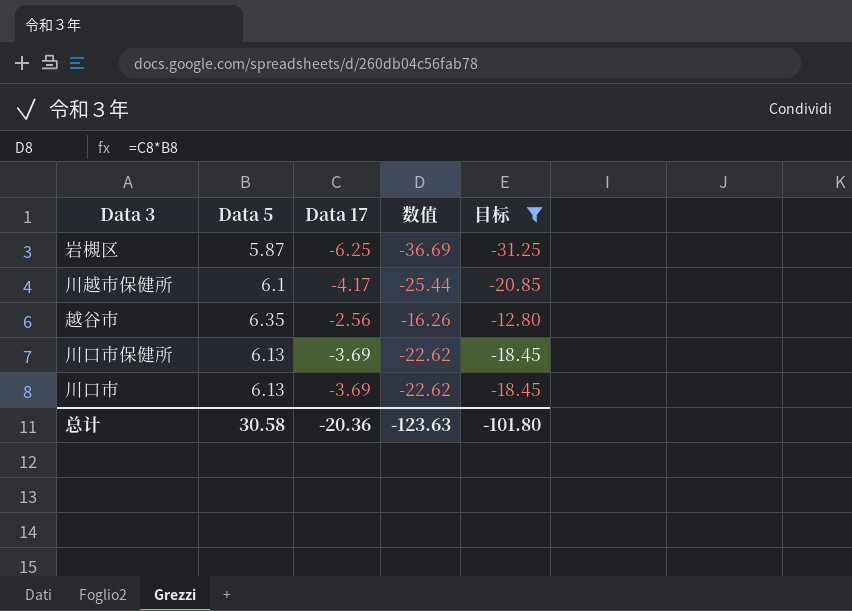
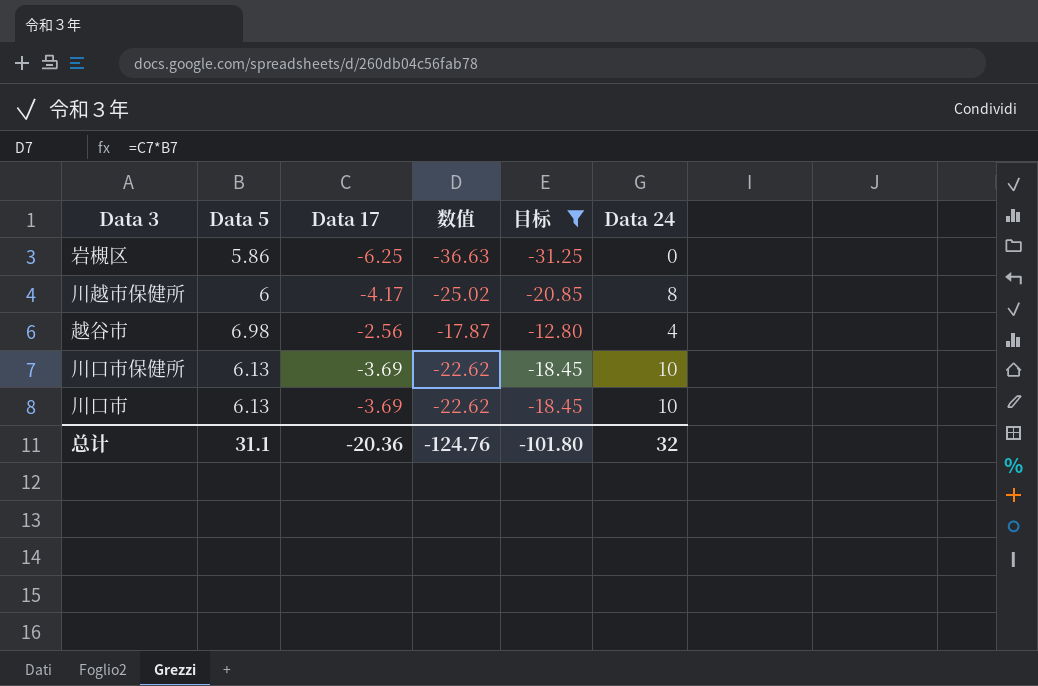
column Data 24 | position: none -> 6
岩槻区 | Data 5: 5.87 -> 5.86
岩槻区 | 数值: -36.69 -> -36.63
川越市保健所 | Data 5: 6.1 -> 6
川越市保健所 | 数值: -25.44 -> -25.02
越谷市 | Data 5: 6.35 -> 6.98
越谷市 | 数值: -16.26 -> -17.87
总计 | Data 5: 30.58 -> 31.1
总计 | 数值: -123.63 -> -124.76

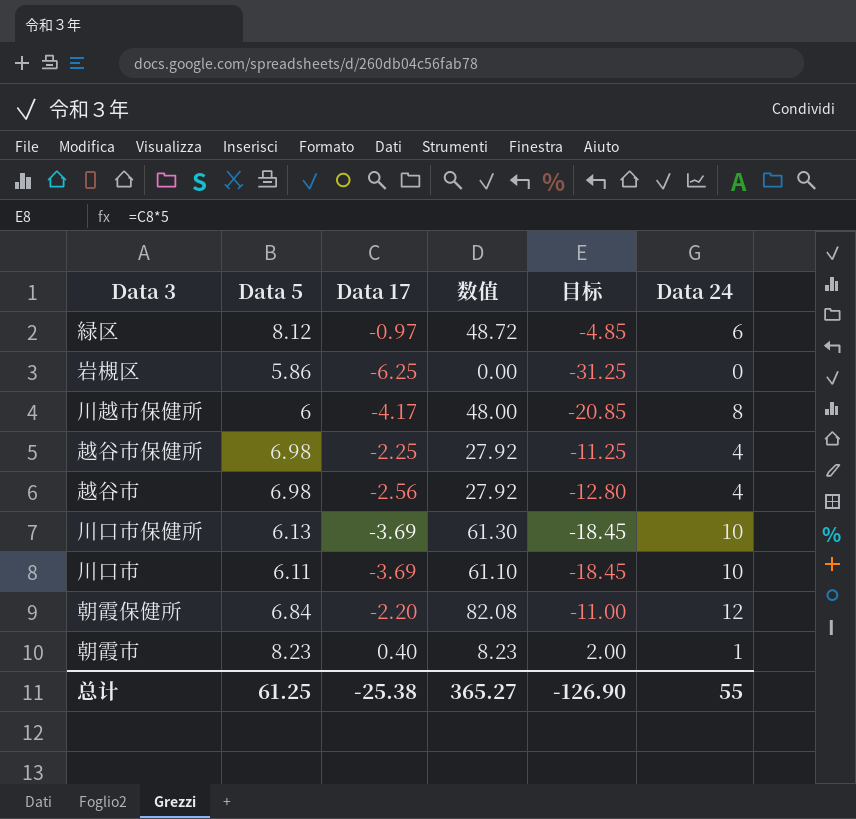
filter: 目标 <= -12.80 -> none
column 数值 | formula: [Data 5] * [Data 17] -> [Data 5] * [Data 24]
川口市 | Data 5: 6.13 -> 6.11
总计 | Data 5: 31.1 -> 61.25
总计 | Data 17: -20.36 -> -25.38
总计 | 数值: -124.76 -> 365.27
总计 | 目标: -101.80 -> -126.90
总计 | Data 24: 32 -> 55

